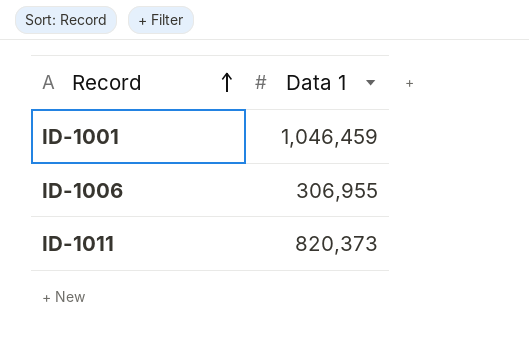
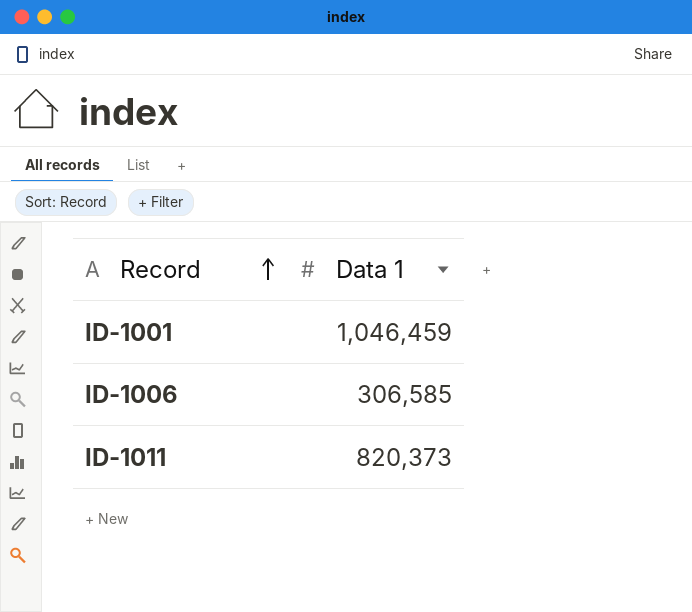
ID-1006 | Data 1: 306,955 -> 306,585

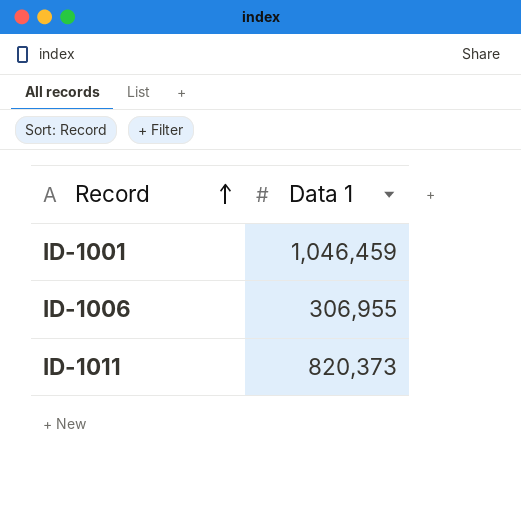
ID-1006 | Data 1: 306,585 -> 306,955

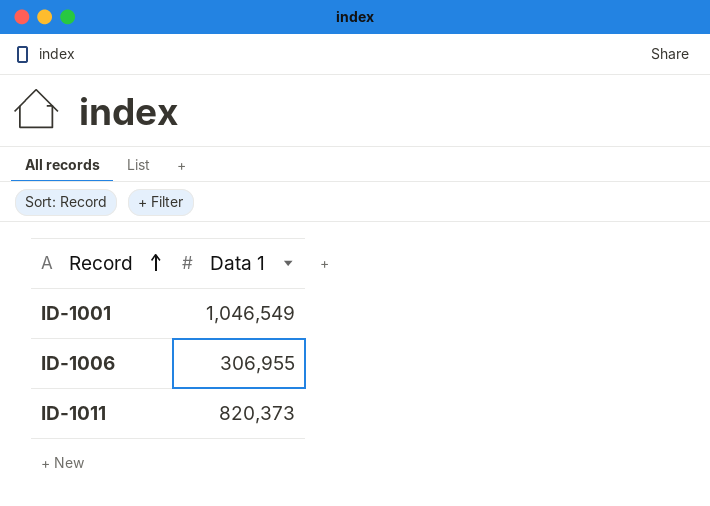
ID-1001 | Data 1: 1,046,459 -> 1,046,549

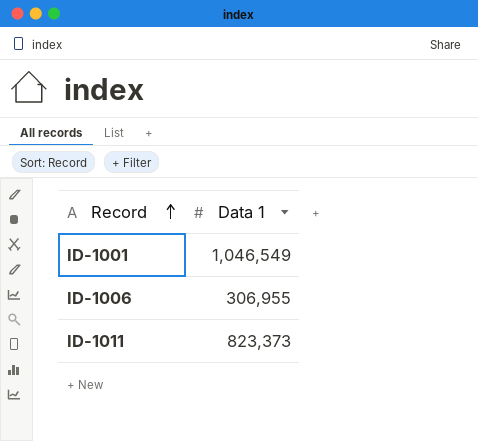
ID-1011 | Data 1: 820,373 -> 823,373

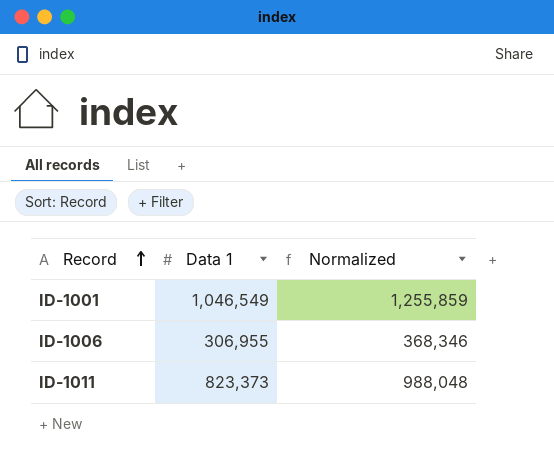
column Normalized | formula: none -> [Data 1] * 1.2

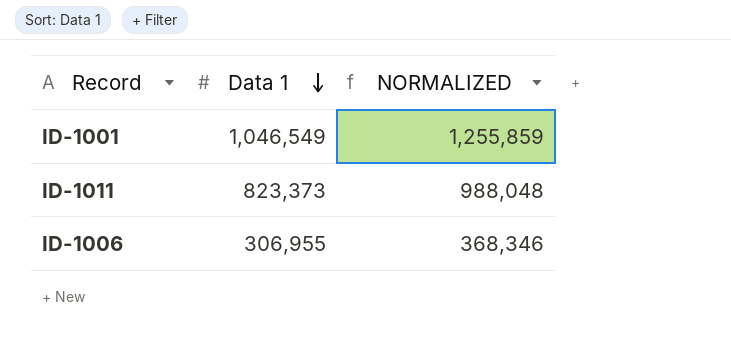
row order: Record ascending -> Data 1 descending
column name: Normalized -> NORMALIZED

